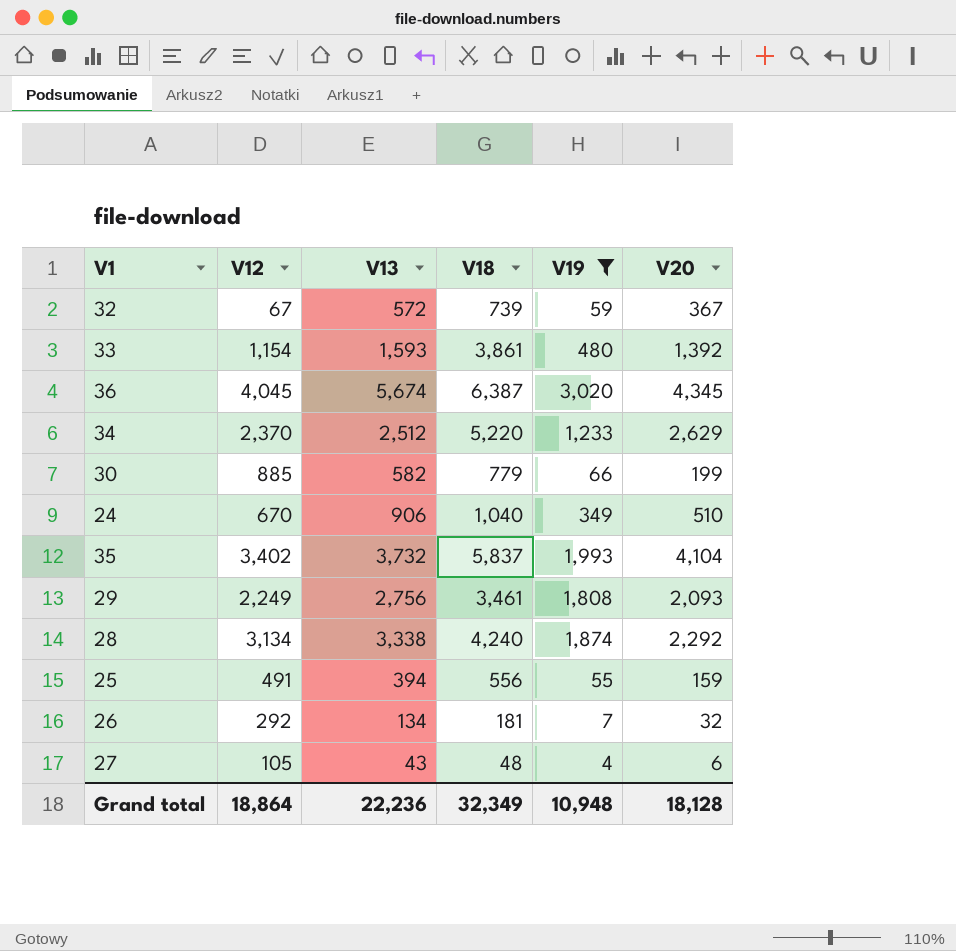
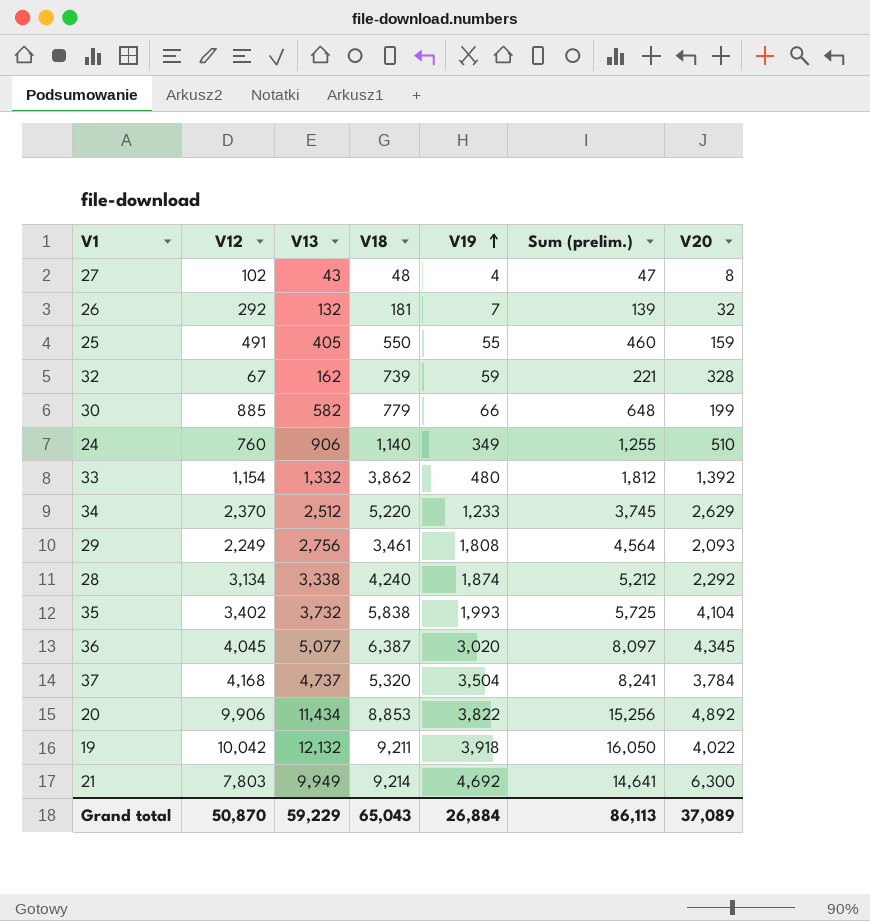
filter: V19 <= 3,020 -> none
row order: none -> V19 ascending
column Sum (prelim.) | formula: none -> [V13] + [V19]
27 | V12: 105 -> 102
27 | V20: 6 -> 8
26 | V13: 134 -> 132
25 | V13: 394 -> 405
25 | V18: 556 -> 550
32 | V13: 572 -> 162
32 | V20: 367 -> 328
24 | V12: 670 -> 760
24 | V18: 1,040 -> 1,140
33 | V13: 1,593 -> 1,332
33 | V18: 3,861 -> 3,862
35 | V18: 5,837 -> 5,838
36 | V13: 5,674 -> 5,077
Grand total | V12: 18,864 -> 50,870
Grand total | V13: 22,236 -> 59,229
Grand total | V18: 32,349 -> 65,043
Grand total | V19: 10,948 -> 26,884
Grand total | V20: 18,128 -> 37,089

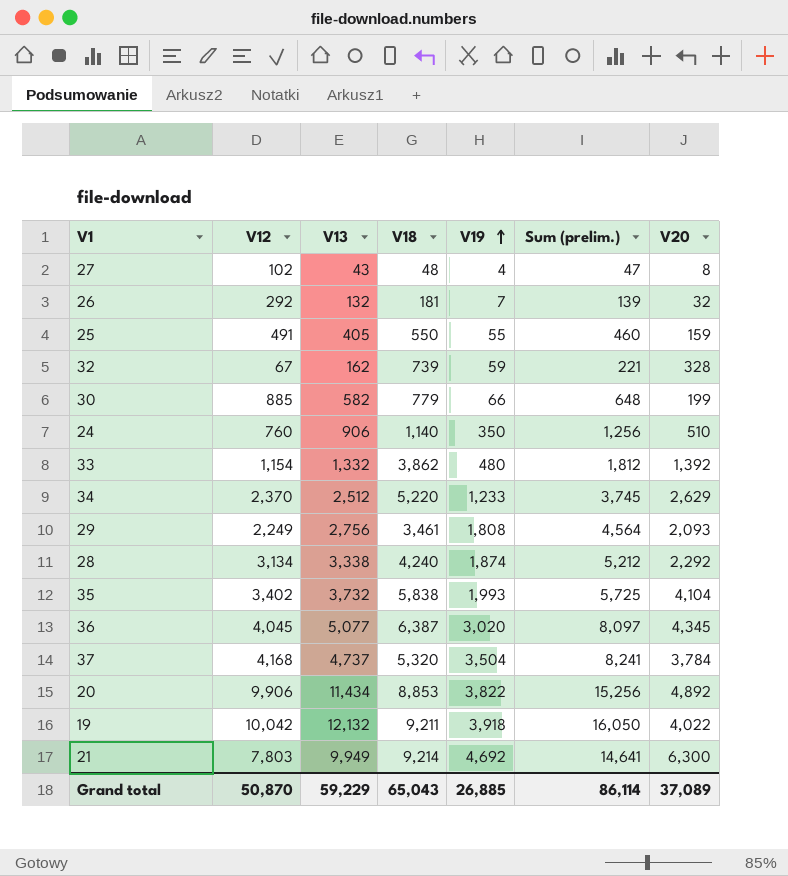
24 | V19: 349 -> 350
24 | Sum (prelim.): 1,255 -> 1,256
Grand total | V19: 26,884 -> 26,885
Grand total | Sum (prelim.): 86,113 -> 86,114

